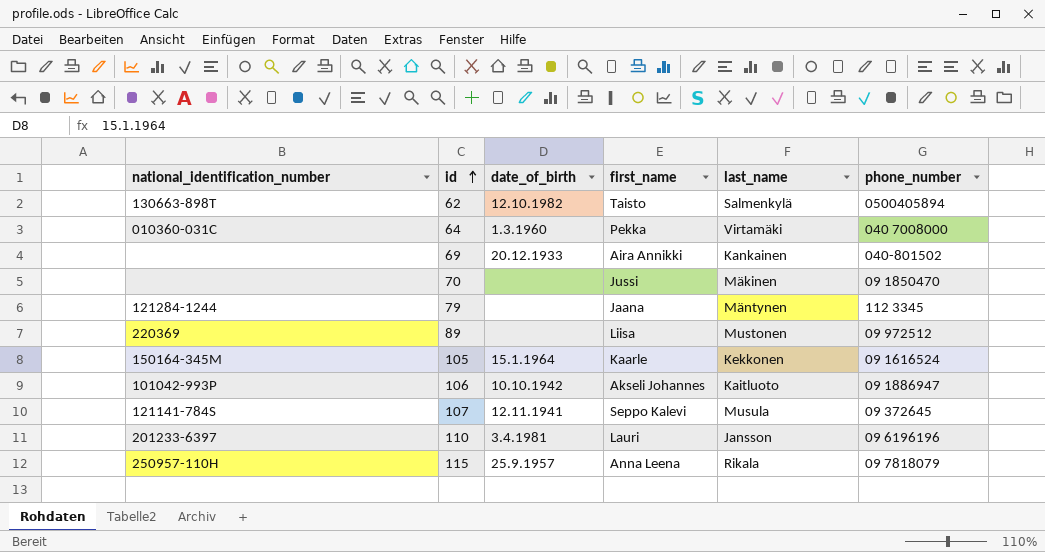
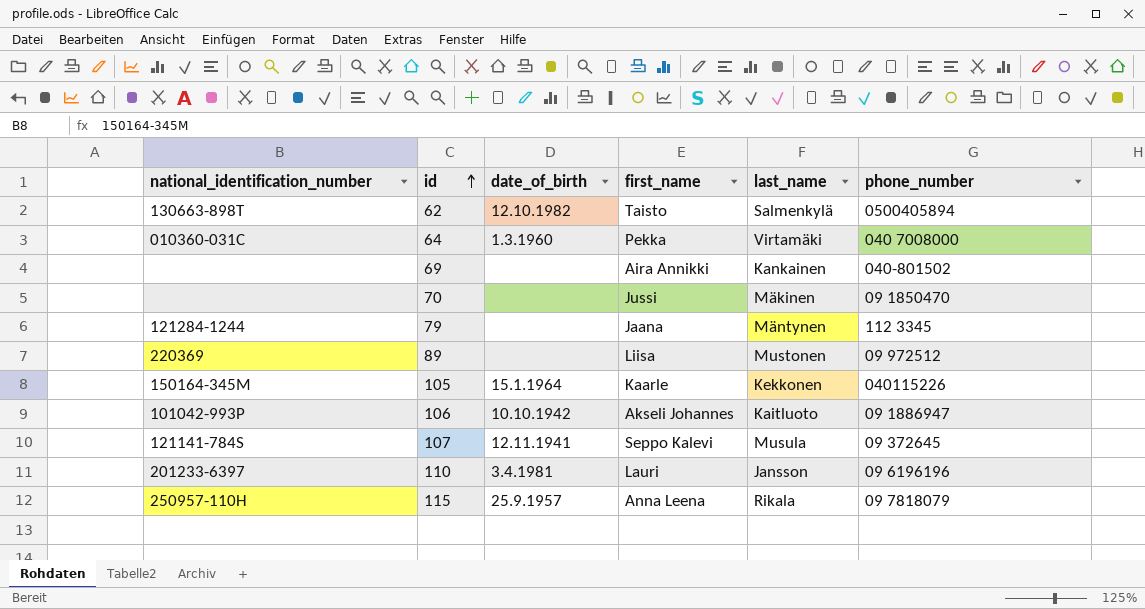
69 | date_of_birth: 20.12.1933 -> none
105 | phone_number: 09 1616524 -> 040115226

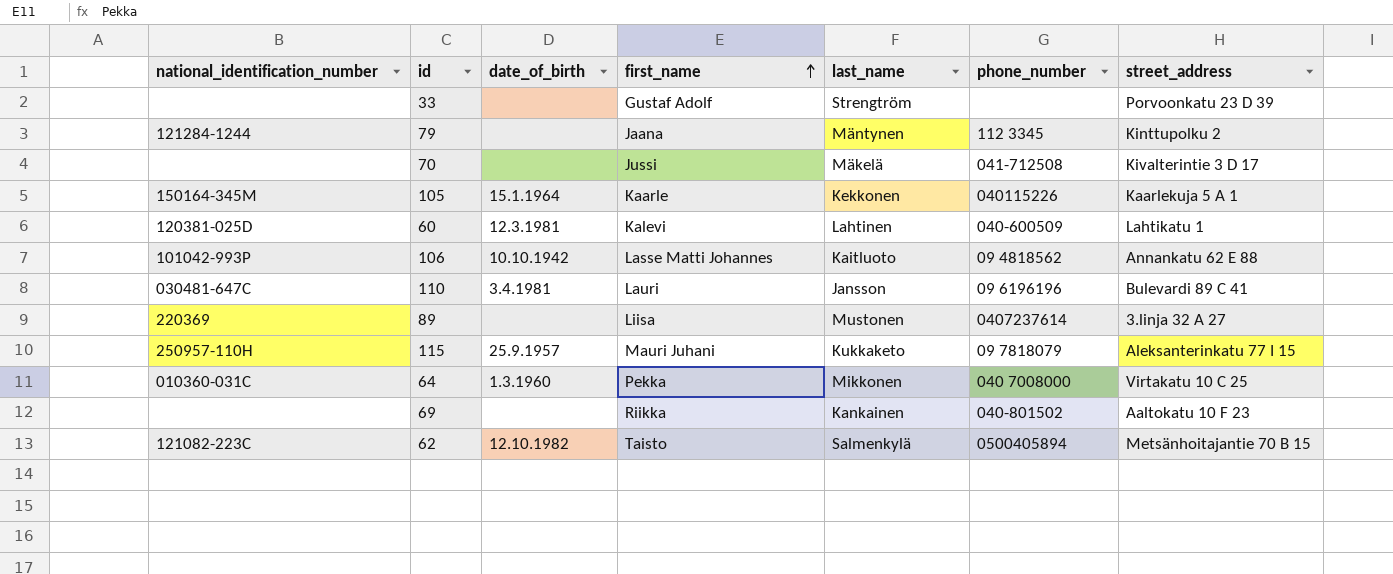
row order: id ascending -> first_name ascending
column street_address | position: none -> 7
row 107: 121141-784S | 12.11.1941 | Seppo Kalevi | Musula | 09 372645 -> none
row 33: none -> none | none | Gustaf Adolf | Strengtröm | none | Porvoonkatu 23 D 39
70 | last_name: Mäkinen -> Mäkelä
70 | phone_number: 09 1850470 -> 041-712508
row 60: none -> 120381-025D | 12.3.1981 | Kalevi | Lahtinen | 040-600509 | Lahtikatu 1
106 | first_name: Akseli Johannes -> Lasse Matti Johannes
106 | phone_number: 09 1886947 -> 09 4818562
110 | national_identification_number: 201233-6397 -> 030481-647C
89 | phone_number: 09 972512 -> 0407237614
115 | first_name: Anna Leena -> Mauri Juhani
115 | last_name: Rikala -> Kukkaketo
64 | last_name: Virtamäki -> Mikkonen
69 | first_name: Aira Annikki -> Riikka
62 | national_identification_number: 130663-898T -> 121082-223C

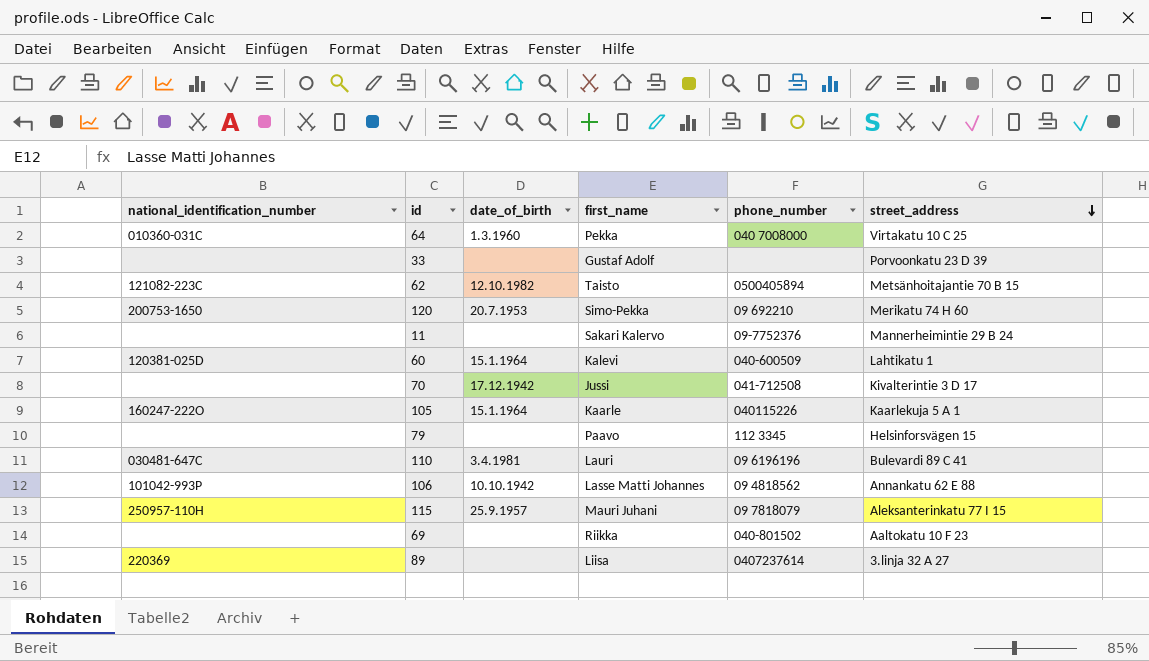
row order: first_name ascending -> street_address descending
column last_name | position: 5 -> none
row 120: none -> 200753-1650 | 20.7.1953 | Simo-Pekka | 09 692210 | Merikatu 74 H 60
row 11: none -> none | none | Sakari Kalervo | 09-7752376 | Mannerheimintie 29 B 24
60 | date_of_birth: 12.3.1981 -> 15.1.1964
70 | date_of_birth: none -> 17.12.1942
105 | national_identification_number: 150164-345M -> 160247-222O
79 | national_identification_number: 121284-1244 -> none
79 | first_name: Jaana -> Paavo
79 | street_address: Kinttupolku 2 -> Helsinforsvägen 15

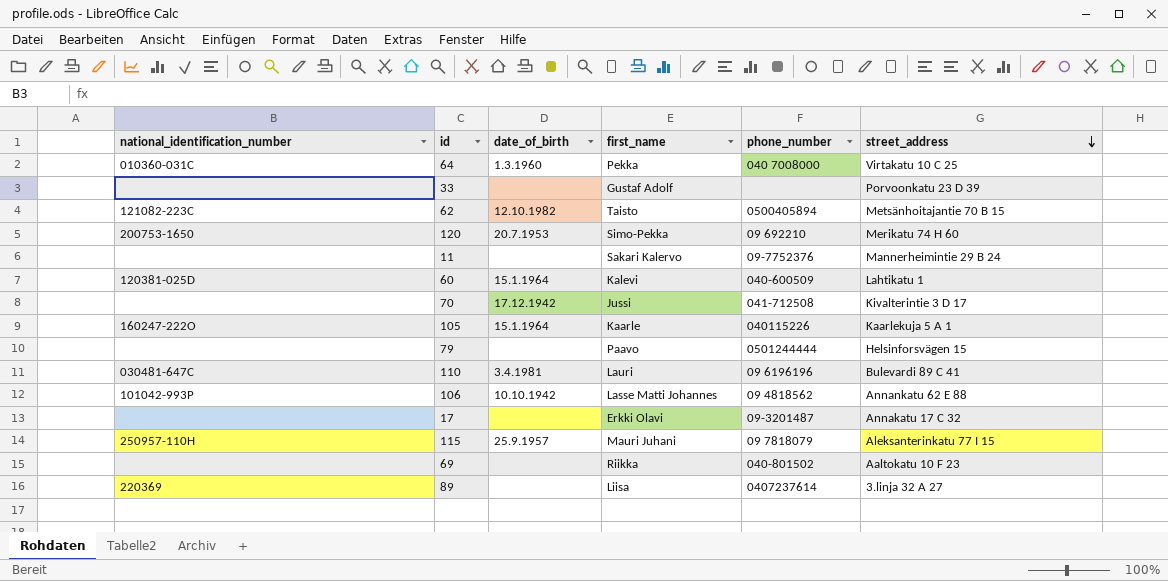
79 | phone_number: 112 3345 -> 0501244444
row 17: none -> none | none | Erkki Olavi | 09-3201487 | Annakatu 17 C 32

